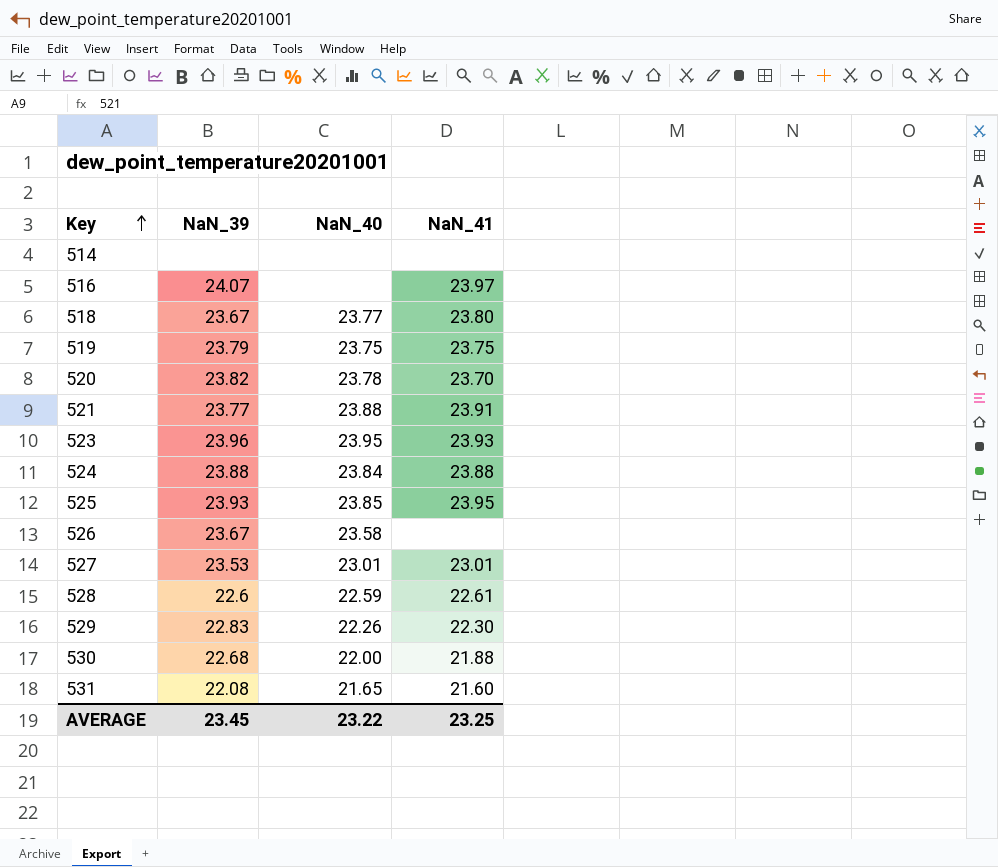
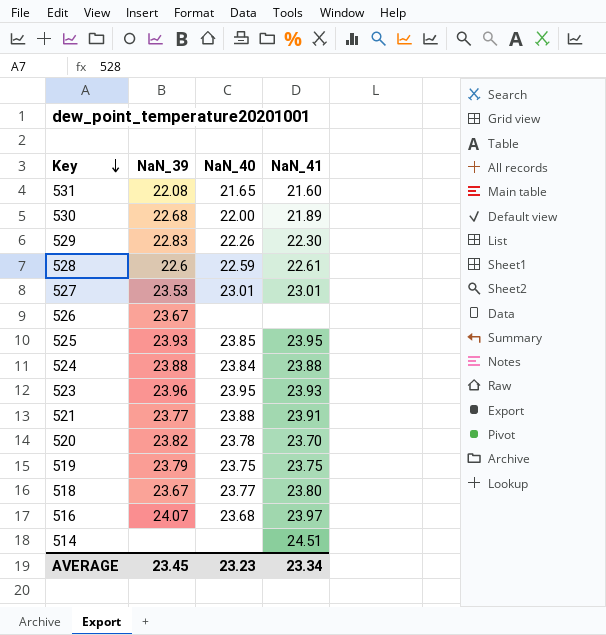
row order: Key ascending -> Key descending
530 | NaN_41: 21.88 -> 21.89
526 | NaN_40: 23.58 -> none
516 | NaN_40: none -> 23.68
514 | NaN_41: none -> 24.51
AVERAGE | NaN_40: 23.22 -> 23.23
AVERAGE | NaN_41: 23.25 -> 23.34

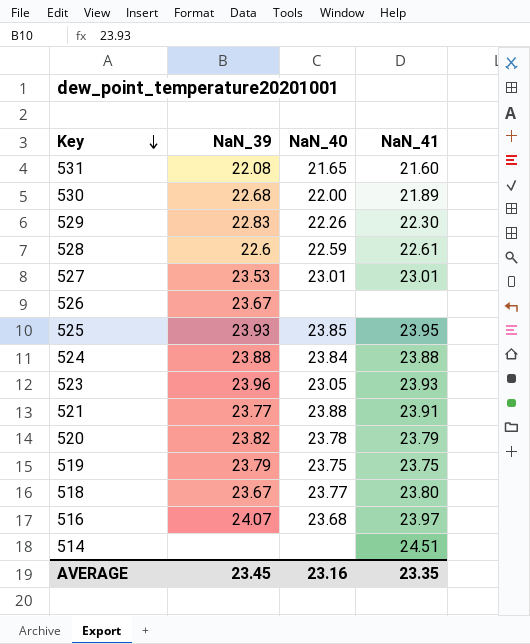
523 | NaN_40: 23.95 -> 23.05
520 | NaN_41: 23.70 -> 23.79
AVERAGE | NaN_40: 23.23 -> 23.16
AVERAGE | NaN_41: 23.34 -> 23.35

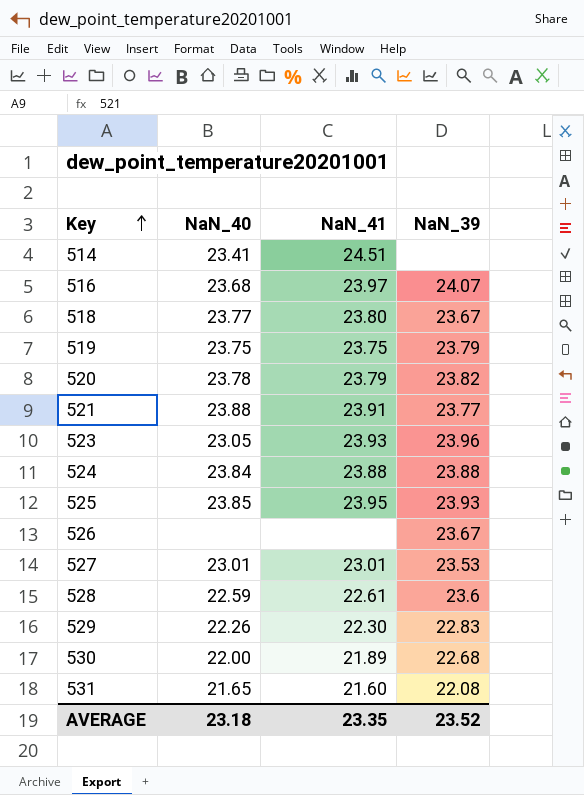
row order: Key descending -> Key ascending
column NaN_39 | position: 2 -> 4
514 | NaN_40: none -> 23.41
528 | NaN_39: 22.6 -> 23.6
AVERAGE | NaN_40: 23.16 -> 23.18
AVERAGE | NaN_39: 23.45 -> 23.52

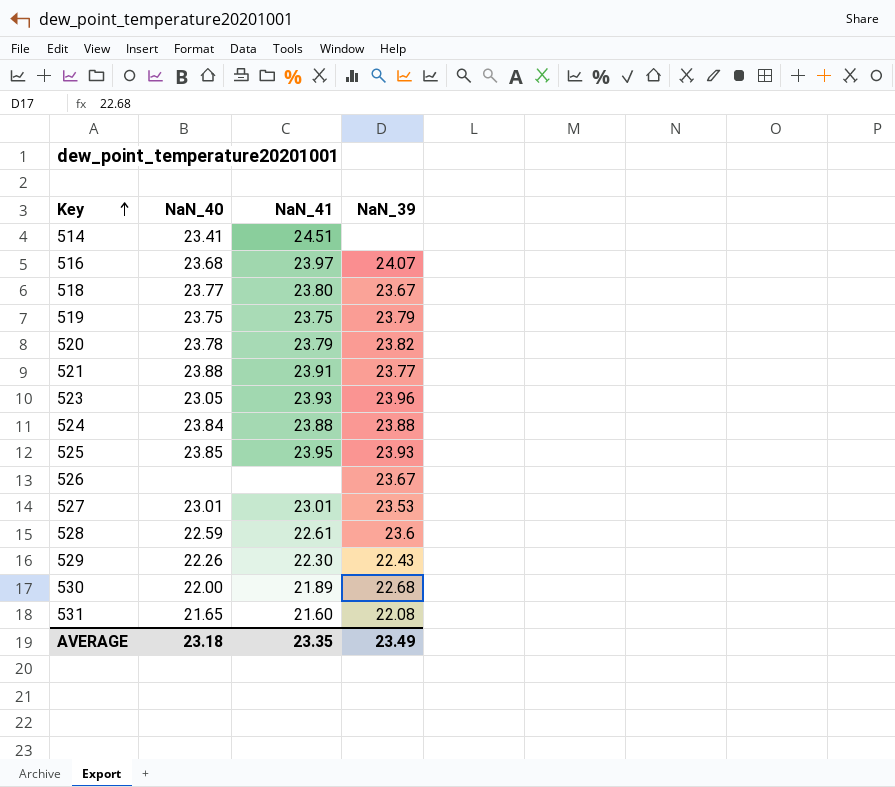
529 | NaN_39: 22.83 -> 22.43
AVERAGE | NaN_39: 23.52 -> 23.49

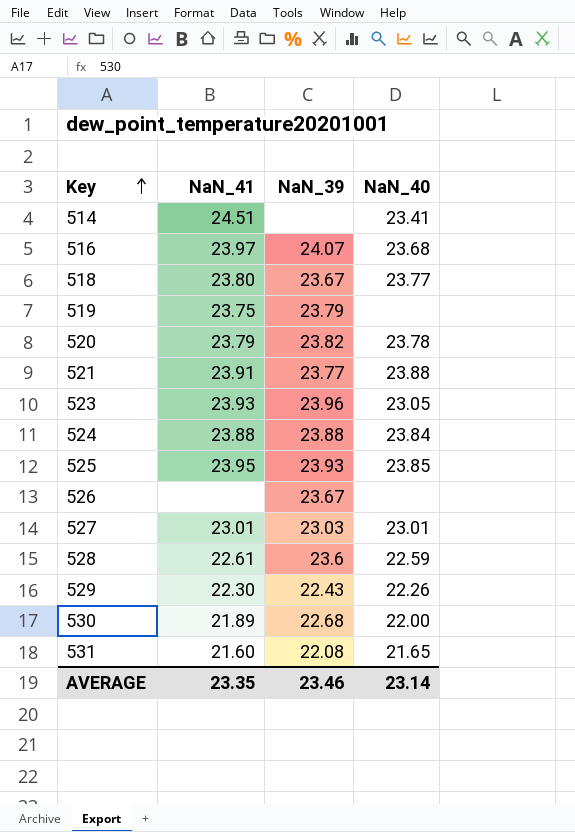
column NaN_40 | position: 2 -> 4
519 | NaN_40: 23.75 -> none
527 | NaN_39: 23.53 -> 23.03
AVERAGE | NaN_39: 23.49 -> 23.46
AVERAGE | NaN_40: 23.18 -> 23.14

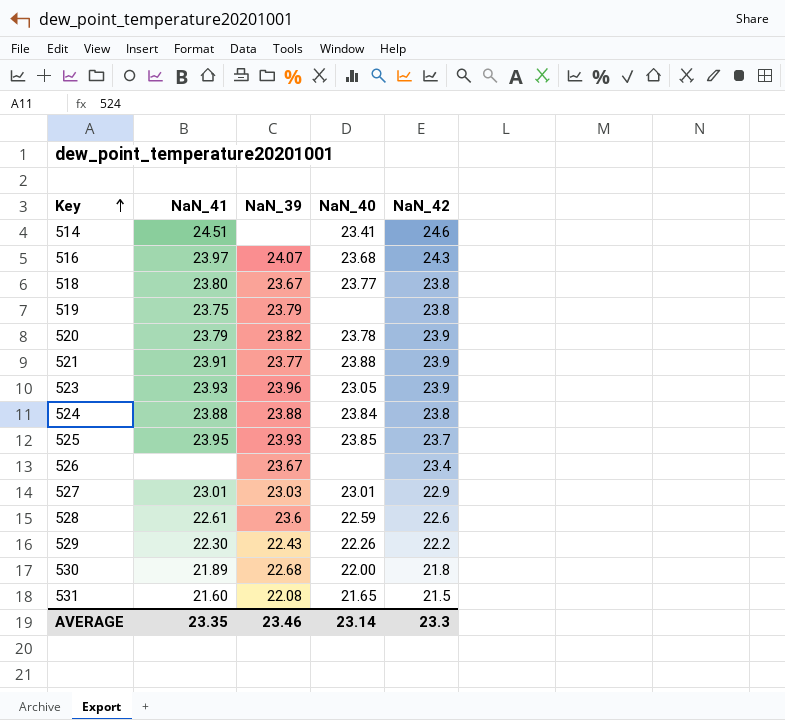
column NaN_42 | position: none -> 5

